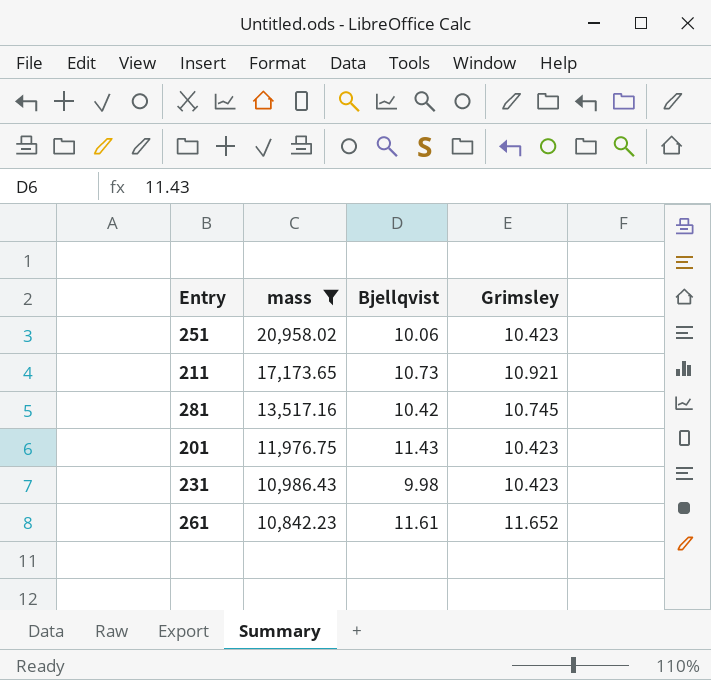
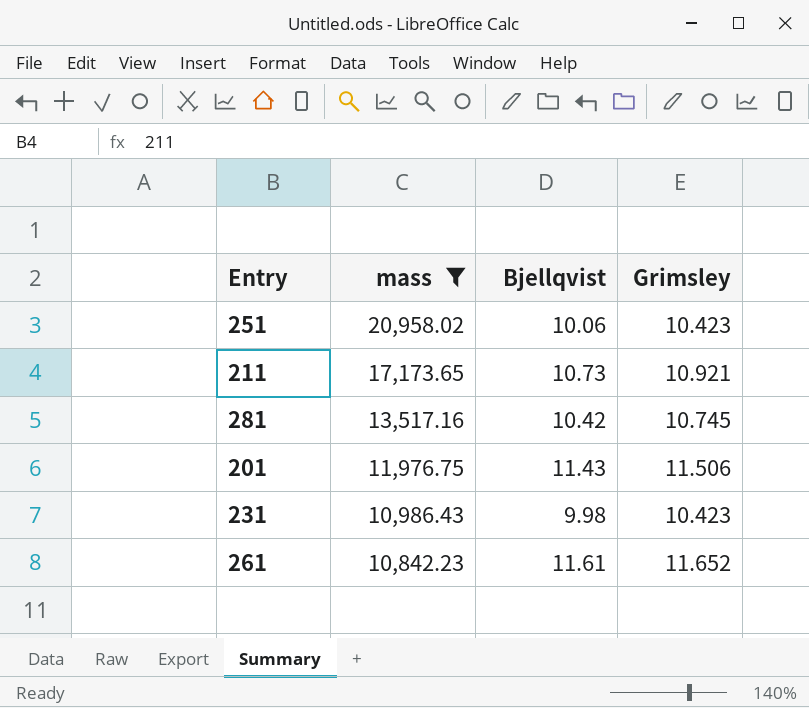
201 | Grimsley: 10.423 -> 11.506

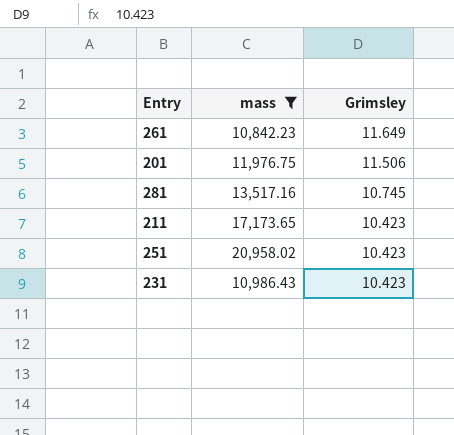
row order: mass descending -> Grimsley descending
column Bjellqvist | position: 3 -> none
261 | Grimsley: 11.652 -> 11.649
211 | Grimsley: 10.921 -> 10.423

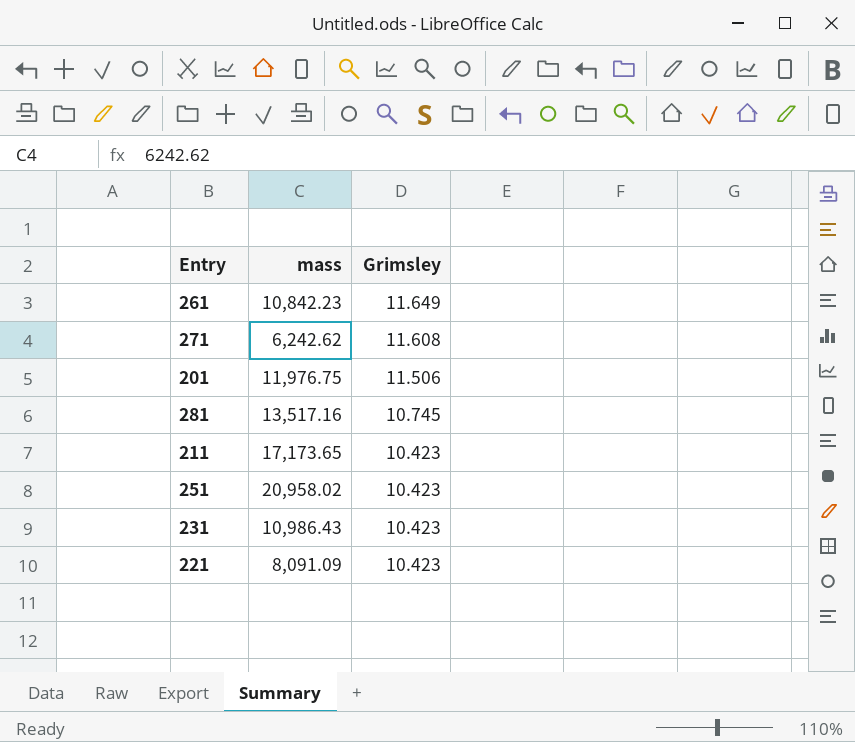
filter: mass >= 10,842.23 -> none

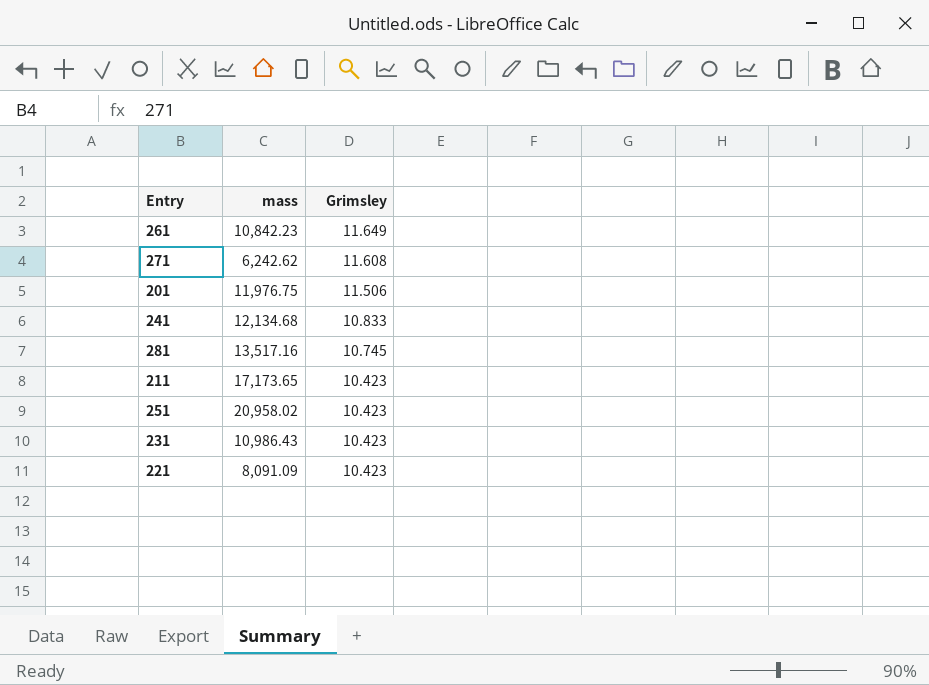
row 241: none -> 12,134.68 | 10.833

